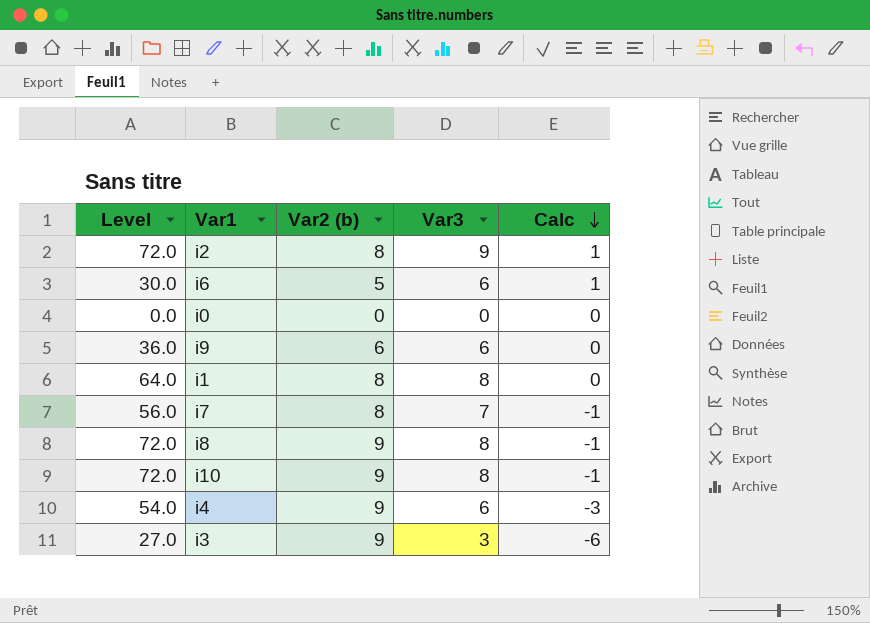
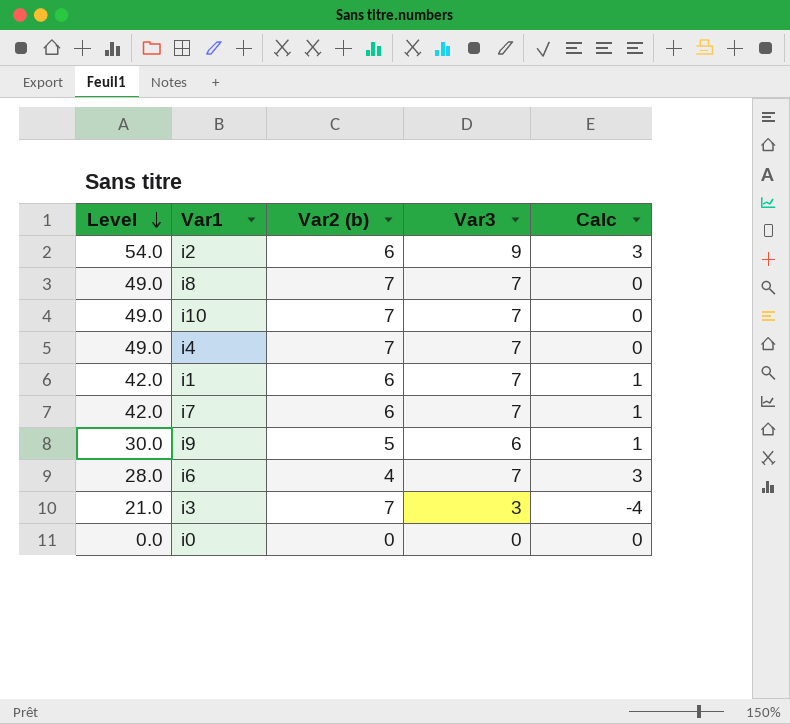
row order: Calc descending -> Level descending
i2 | Level: 72.0 -> 54.0
i2 | Var2 (b): 8 -> 6
i2 | Calc: 1 -> 3
i8 | Level: 72.0 -> 49.0
i8 | Var2 (b): 9 -> 7
i8 | Var3: 8 -> 7
i8 | Calc: -1 -> 0
i10 | Level: 72.0 -> 49.0
i10 | Var2 (b): 9 -> 7
i10 | Var3: 8 -> 7
i10 | Calc: -1 -> 0
i4 | Level: 54.0 -> 49.0
i4 | Var2 (b): 9 -> 7
i4 | Var3: 6 -> 7
i4 | Calc: -3 -> 0
i1 | Level: 64.0 -> 42.0
i1 | Var2 (b): 8 -> 6
i1 | Var3: 8 -> 7
i1 | Calc: 0 -> 1
i7 | Level: 56.0 -> 42.0
i7 | Var2 (b): 8 -> 6
i7 | Calc: -1 -> 1
i9 | Level: 36.0 -> 30.0
i9 | Var2 (b): 6 -> 5
i9 | Calc: 0 -> 1
i6 | Level: 30.0 -> 28.0
i6 | Var2 (b): 5 -> 4
i6 | Var3: 6 -> 7
i6 | Calc: 1 -> 3
i3 | Level: 27.0 -> 21.0
i3 | Var2 (b): 9 -> 7
i3 | Calc: -6 -> -4

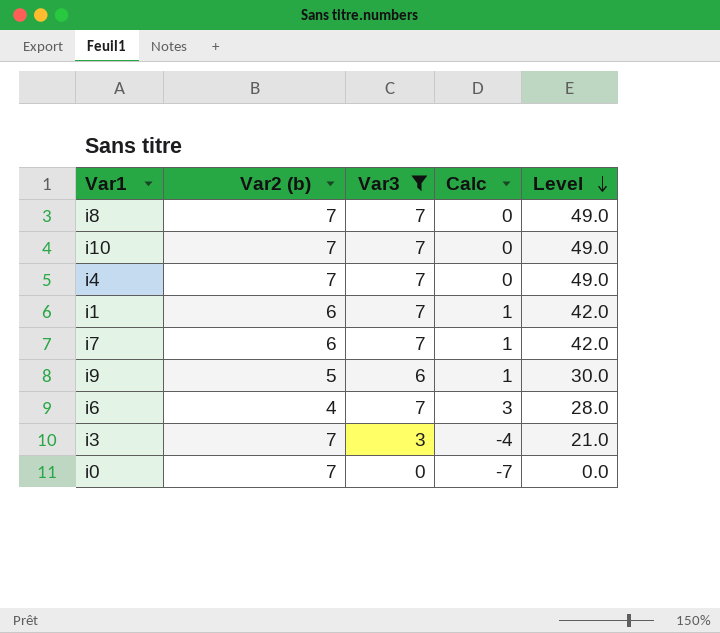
filter: none -> Var3 != 9
column Level | position: 1 -> 5
i0 | Var2 (b): 0 -> 7
i0 | Calc: 0 -> -7

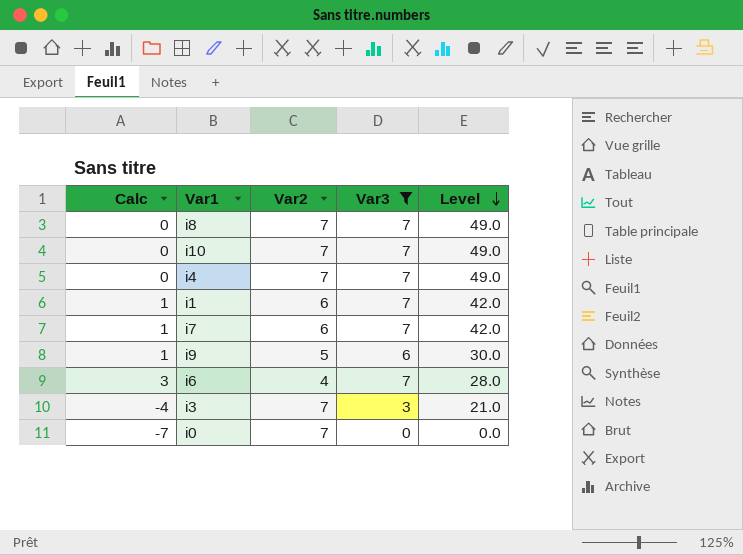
column Calc | position: 4 -> 1
column name: Var2 (b) -> Var2

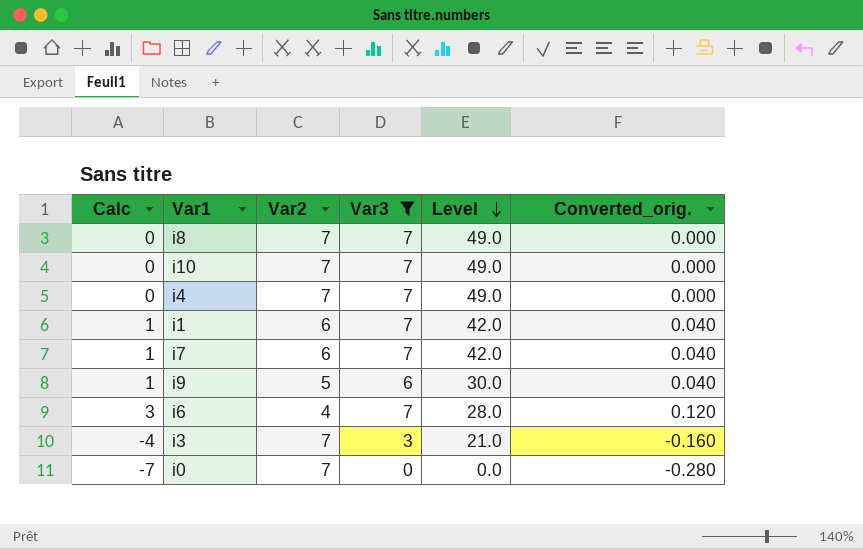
column Converted_orig. | formula: none -> [Calc] * 0.04

